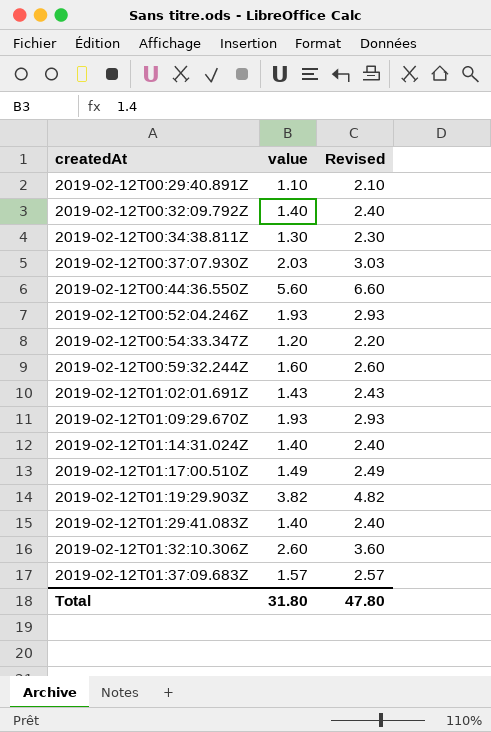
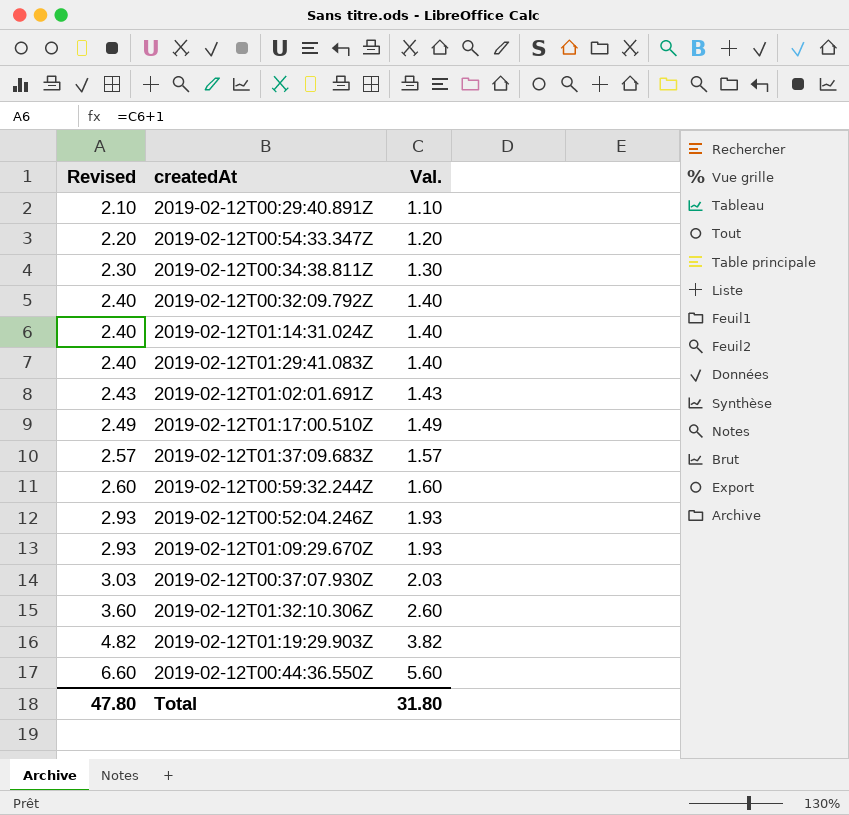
row order: createdAt ascending -> Revised ascending
column Revised | position: 3 -> 1
column name: value -> Val.

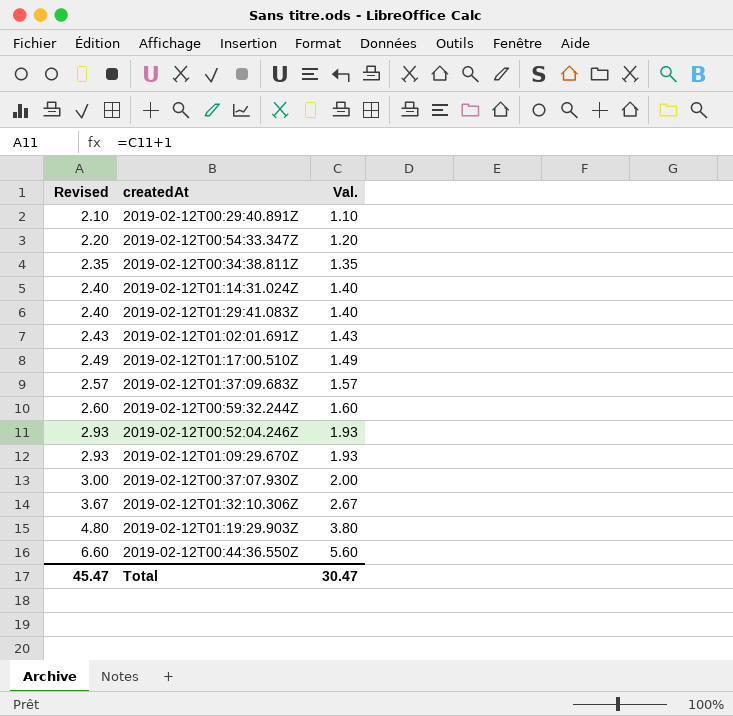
row 2019-02-12T00:32:09.792Z: 2.40 | 1.40 -> none
2019-02-12T00:34:38.811Z | Revised: 2.30 -> 2.35
2019-02-12T00:34:38.811Z | Val.: 1.30 -> 1.35
2019-02-12T00:37:07.930Z | Revised: 3.03 -> 3.00
2019-02-12T00:37:07.930Z | Val.: 2.03 -> 2.00
2019-02-12T01:32:10.306Z | Revised: 3.60 -> 3.67
2019-02-12T01:32:10.306Z | Val.: 2.60 -> 2.67
2019-02-12T01:19:29.903Z | Revised: 4.82 -> 4.80
2019-02-12T01:19:29.903Z | Val.: 3.82 -> 3.80
Total | Revised: 47.80 -> 45.47
Total | Val.: 31.80 -> 30.47

